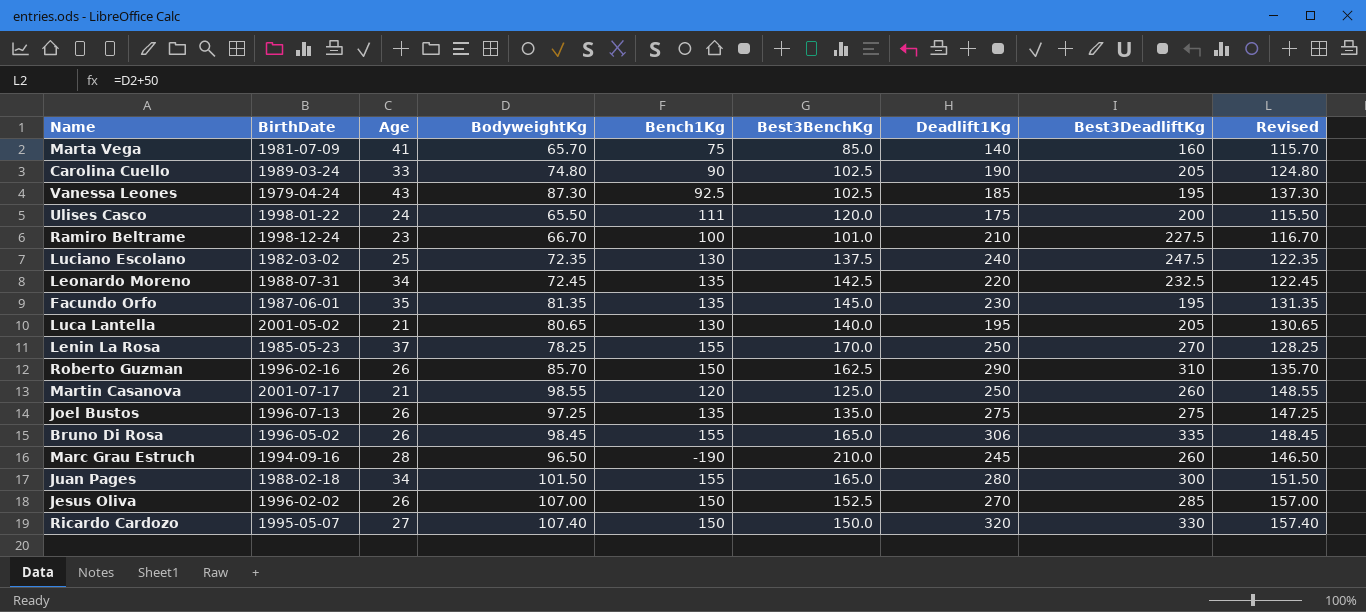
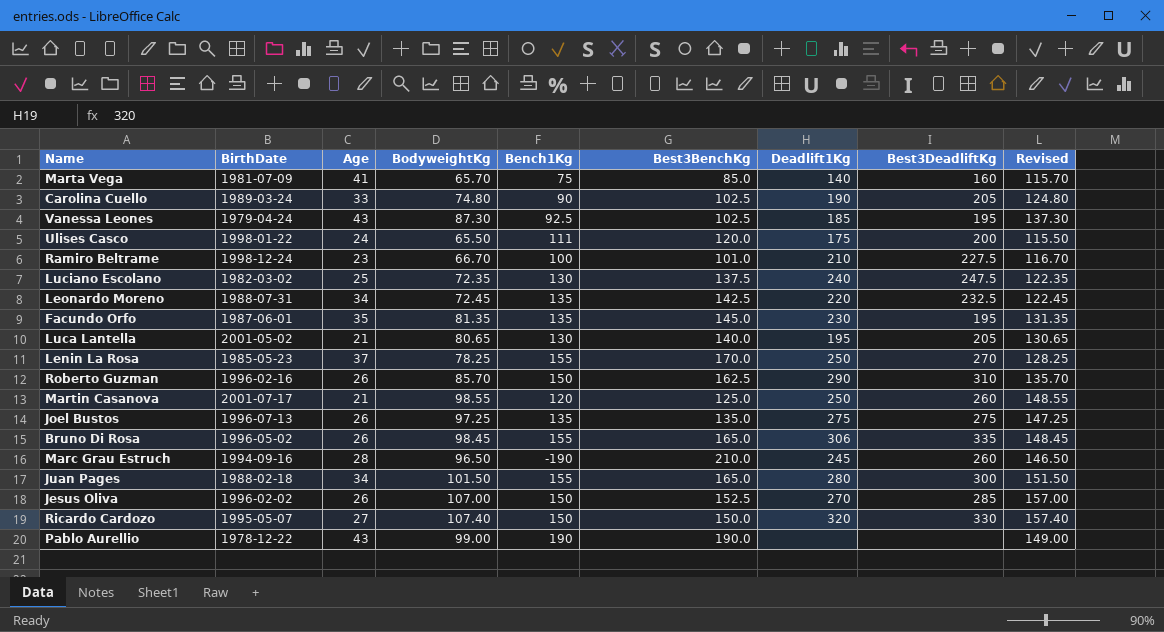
row Pablo Aurellio: none -> 1978-12-22 | 43 | 99.00 | 190 | 190.0 | none | none | 149.00

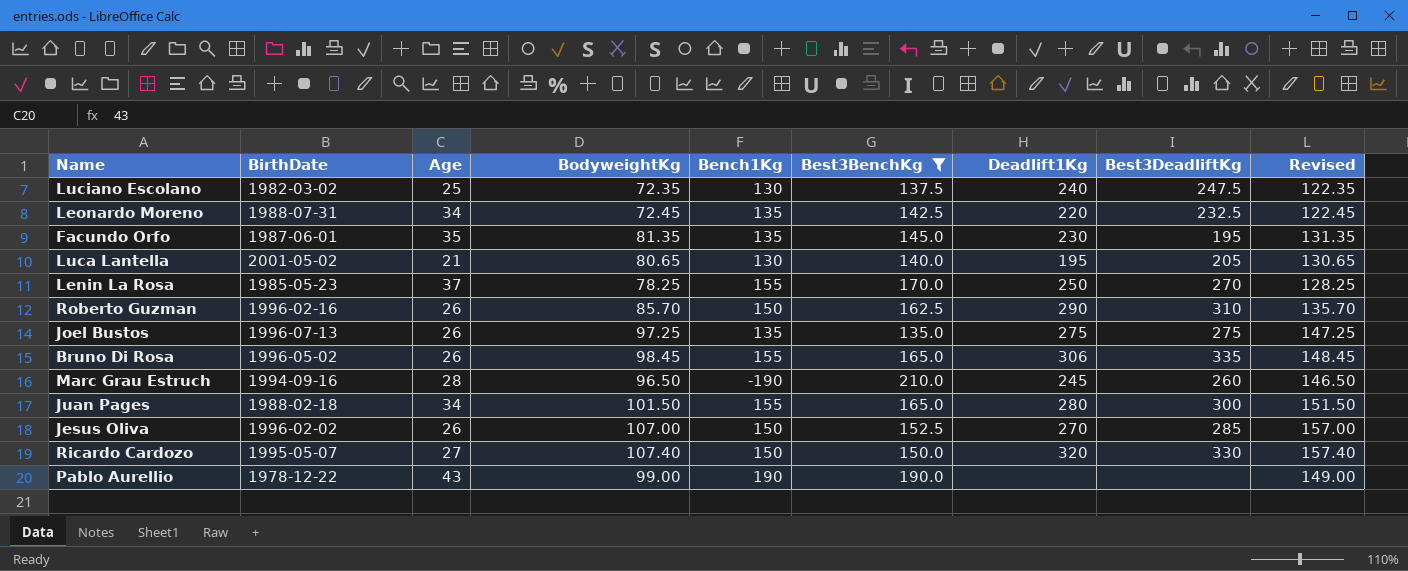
filter: none -> Best3BenchKg >= 135.0

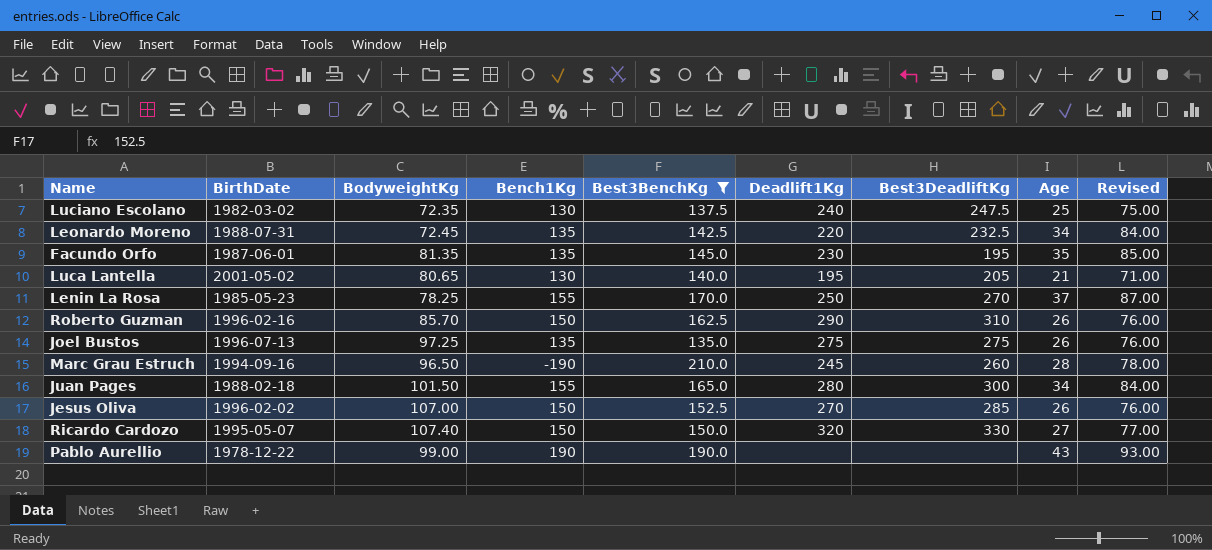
column Age | position: 3 -> 8
column Revised | formula: [BodyweightKg] + 50 -> [Age] + 50
row Bruno Di Rosa: 1996-05-02 | 26 | 98.45 | 155 | 165.0 | 306 | 335 | 148.45 -> none

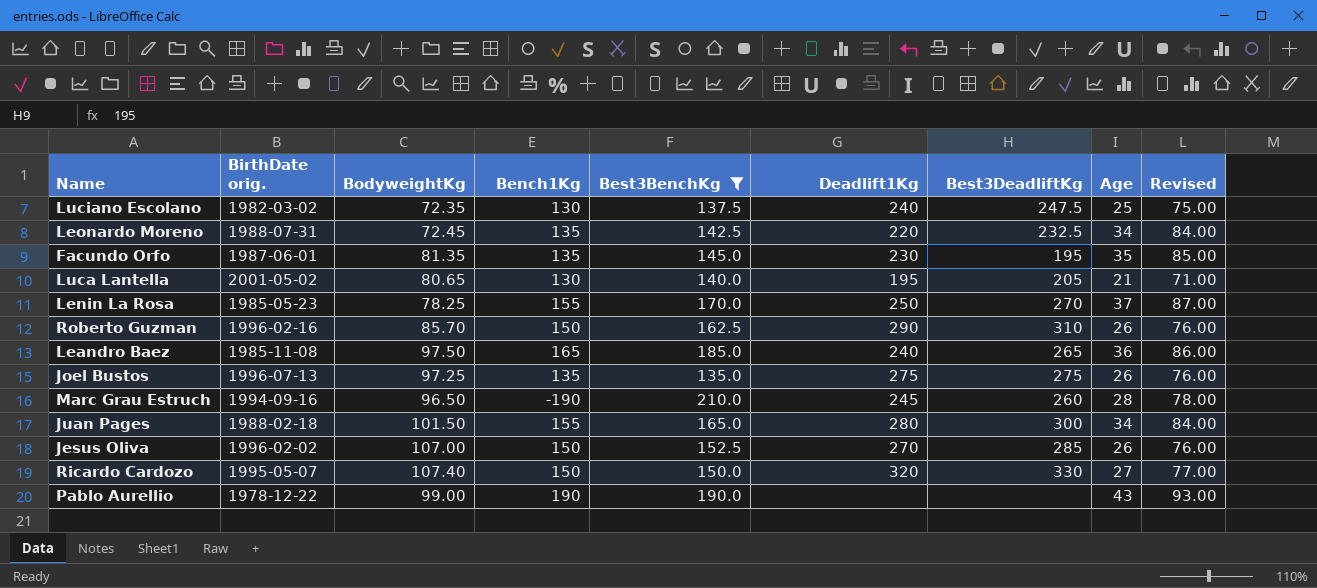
column name: BirthDate -> BirthDate orig.
row Leandro Baez: none -> 1985-11-08 | 97.50 | 165 | 185.0 | 240 | 265 | 36 | 86.00

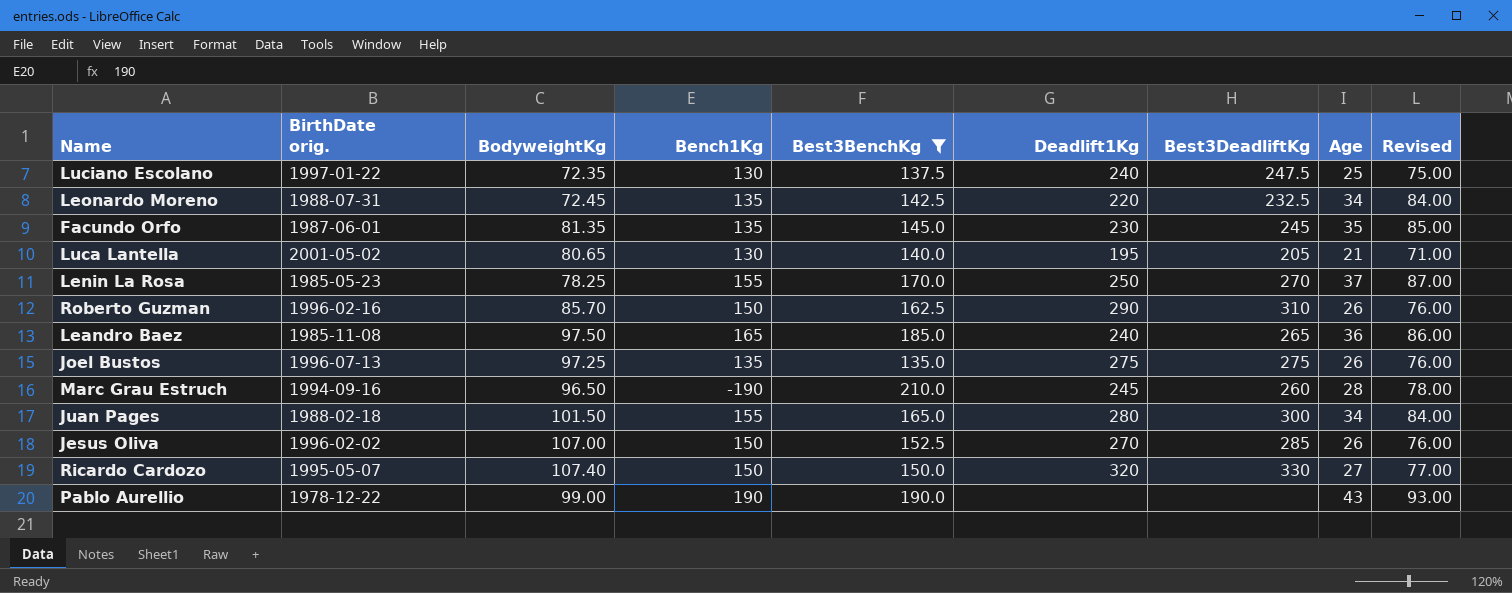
Luciano Escolano | BirthDate orig.: 1982-03-02 -> 1997-01-22
Facundo Orfo | Best3DeadliftKg: 195 -> 245

